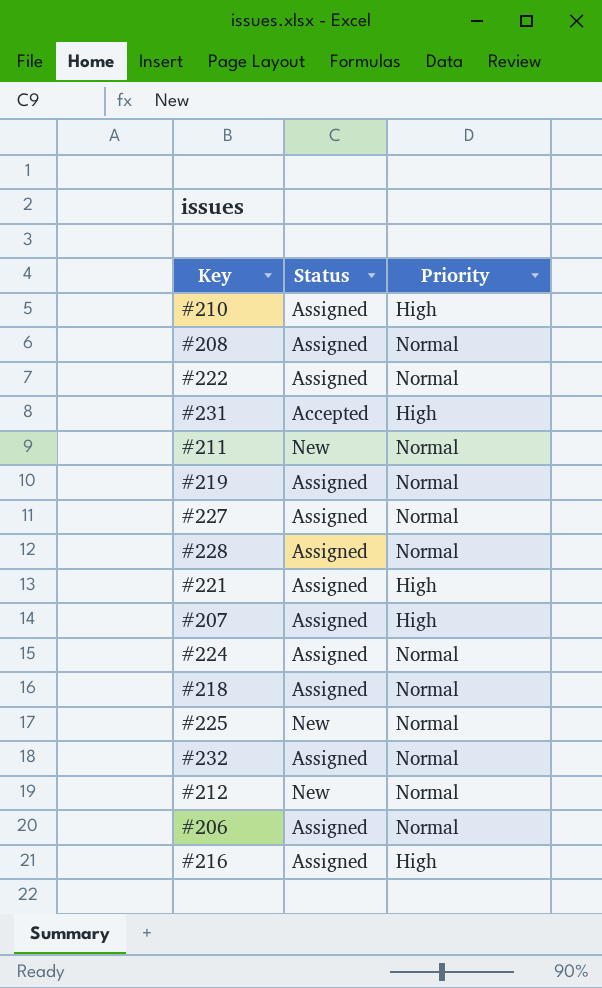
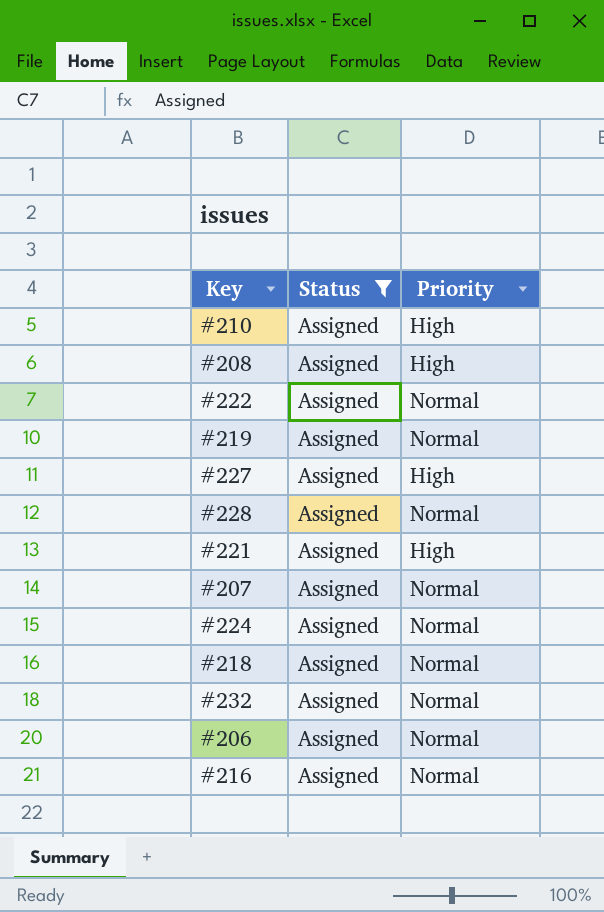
filter: none -> Status = Assigned
#208 | Priority: Normal -> High
#227 | Priority: Normal -> High
#207 | Priority: High -> Normal
#216 | Priority: High -> Normal

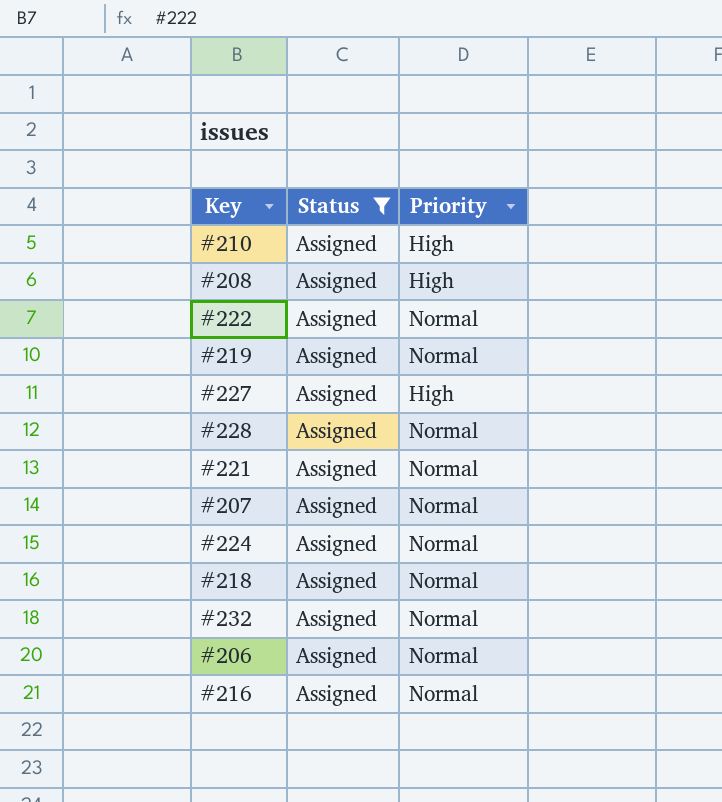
#221 | Priority: High -> Normal

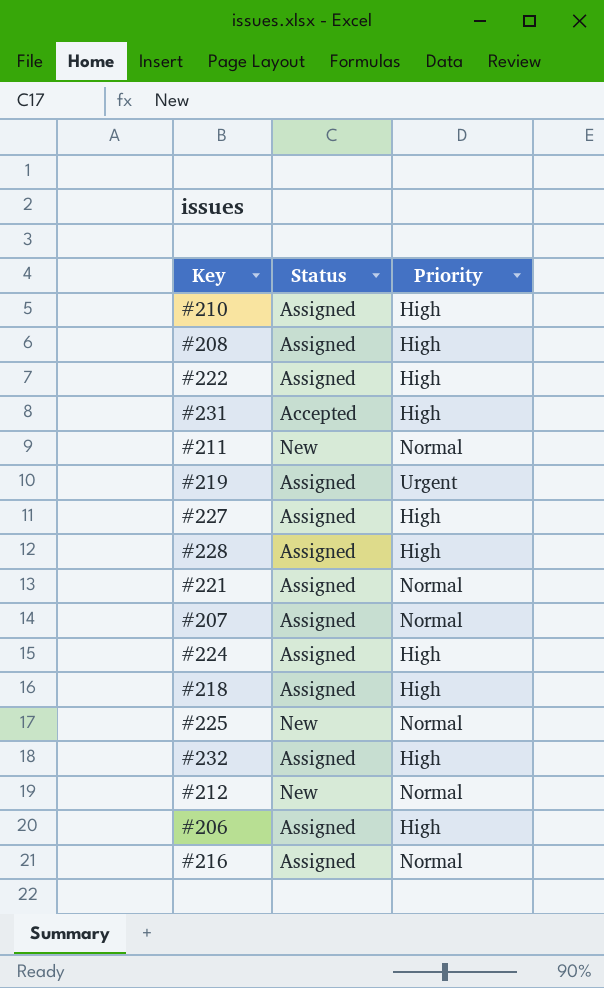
filter: Status = Assigned -> none
#222 | Priority: Normal -> High
#219 | Priority: Normal -> Urgent
#228 | Priority: Normal -> High
#224 | Priority: Normal -> High
#218 | Priority: Normal -> High
#232 | Priority: Normal -> High
#206 | Priority: Normal -> High

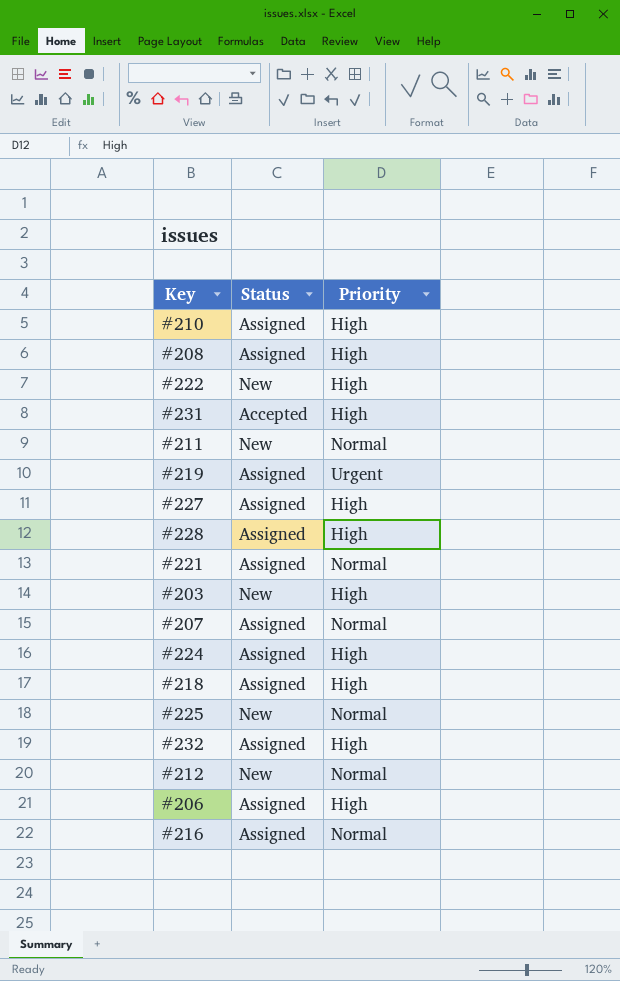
#222 | Status: Assigned -> New
row #203: none -> New | High

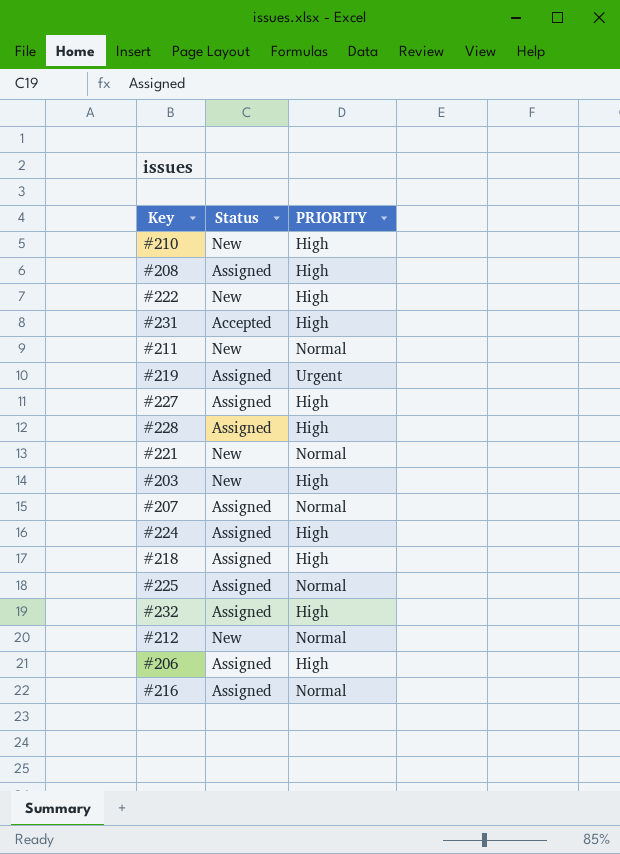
column name: Priority -> PRIORITY
#210 | Status: Assigned -> New
#221 | Status: Assigned -> New
#225 | Status: New -> Assigned

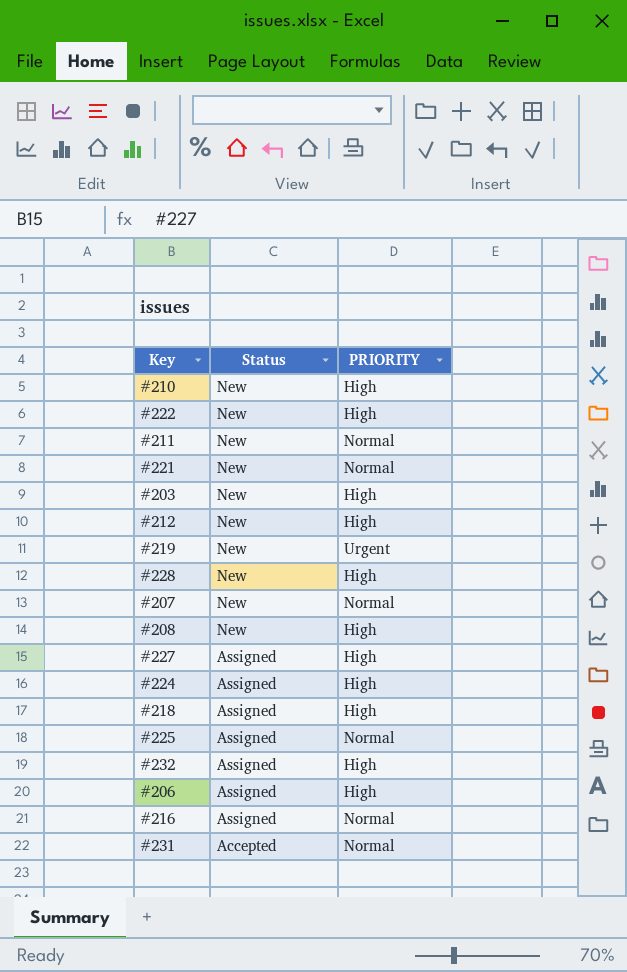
row order: none -> Status descending
#212 | PRIORITY: Normal -> High
#219 | Status: Assigned -> New
#228 | Status: Assigned -> New
#207 | Status: Assigned -> New
#208 | Status: Assigned -> New
#231 | PRIORITY: High -> Normal

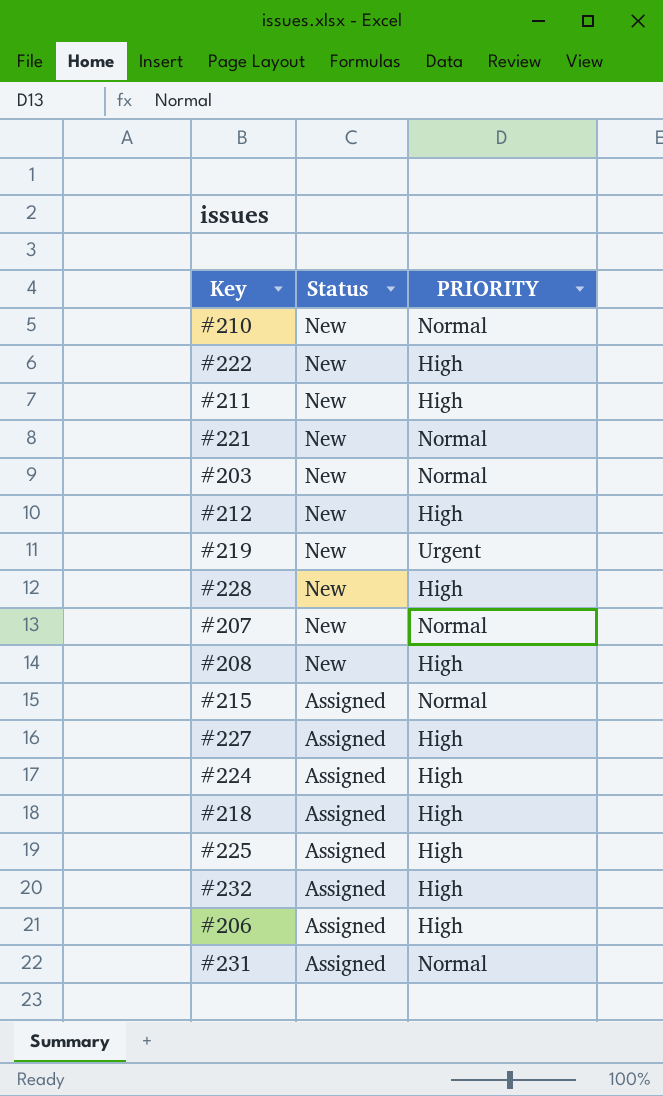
row #216: Assigned | Normal -> none
#210 | PRIORITY: High -> Normal
#211 | PRIORITY: Normal -> High
#203 | PRIORITY: High -> Normal
row #215: none -> Assigned | Normal
#225 | PRIORITY: Normal -> High
#231 | Status: Accepted -> Assigned

